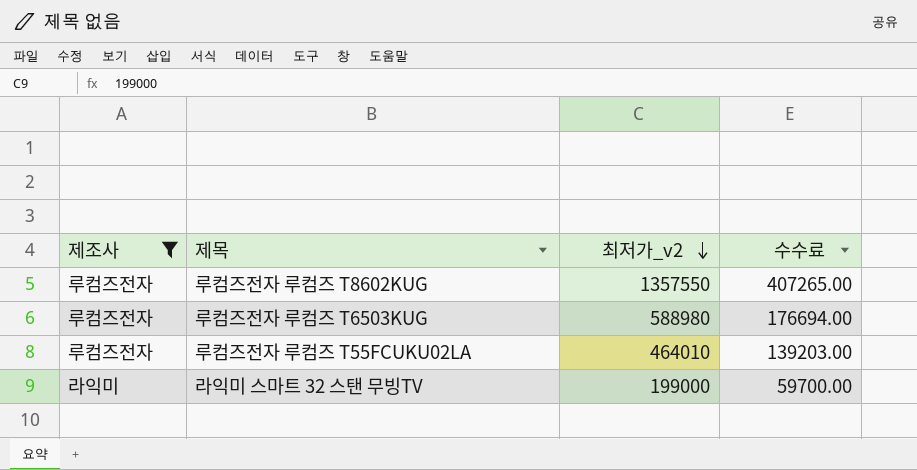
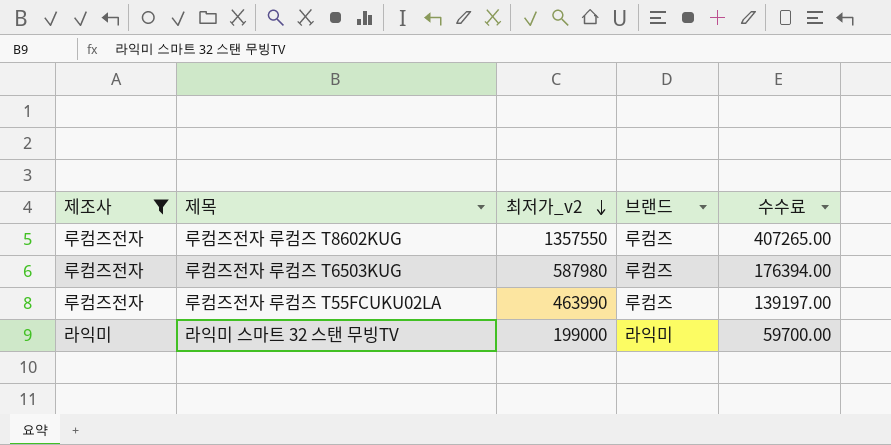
column 브랜드 | position: none -> 4
루컴즈전자 루컴즈 T6503KUG | 최저가_v2: 588980 -> 587980
루컴즈전자 루컴즈 T6503KUG | 수수료: 176694.00 -> 176394.00
루컴즈전자 루컴즈 T55FCUKU02LA | 최저가_v2: 464010 -> 463990
루컴즈전자 루컴즈 T55FCUKU02LA | 수수료: 139203.00 -> 139197.00

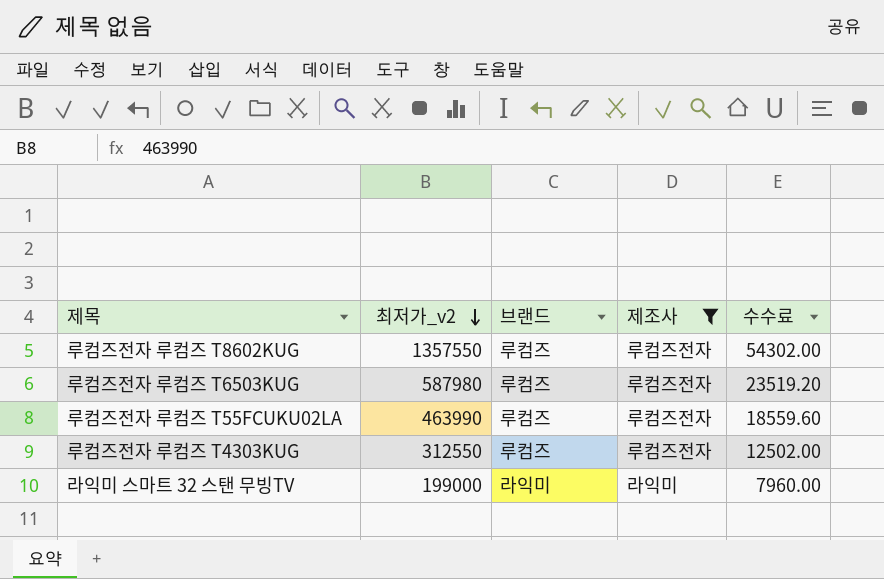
column 제조사 | position: 1 -> 4
column 수수료 | formula: [최저가_v2] * 0.3 -> [최저가_v2] * 0.04
row 루컴즈전자 루컴즈 T4303KUG: none -> 312550 | 루컴즈 | 루컴즈전자 | 12502.00

